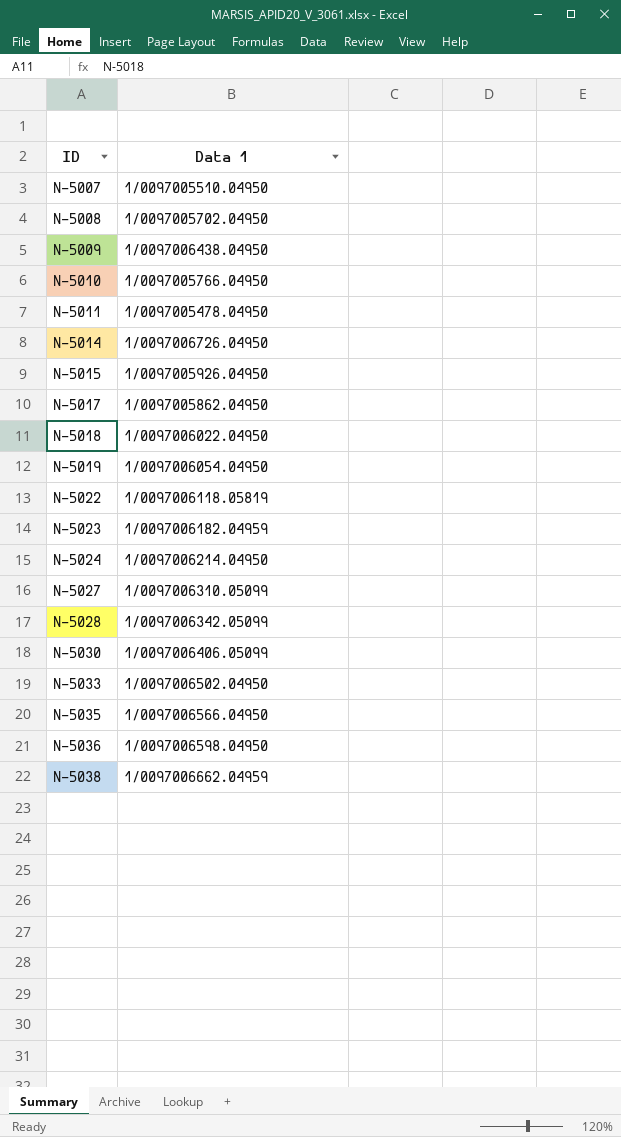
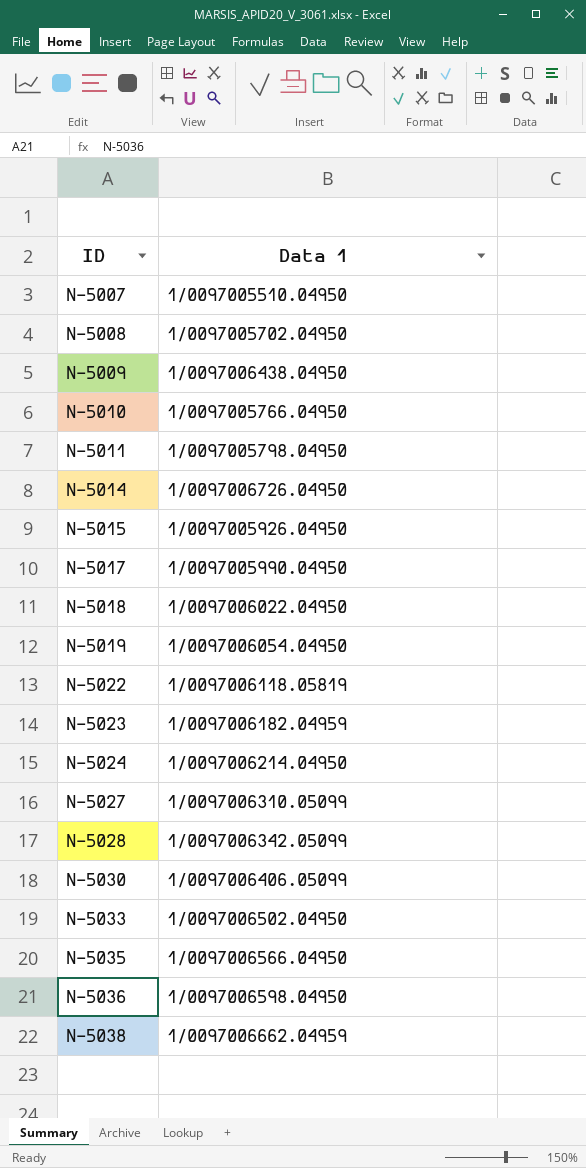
N-5011 | Data 1: 1/0097005478.04950 -> 1/0097005798.04950
N-5017 | Data 1: 1/0097005862.04950 -> 1/0097005990.04950

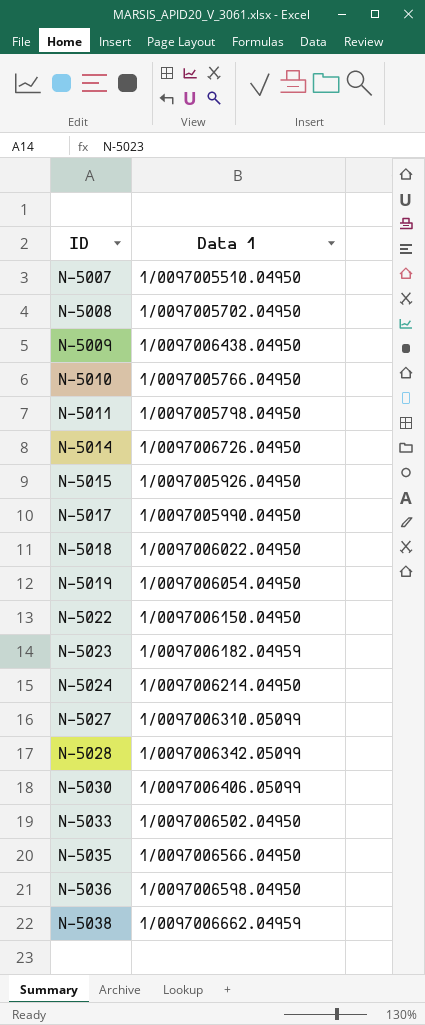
N-5022 | Data 1: 1/0097006118.05819 -> 1/0097006150.04950

